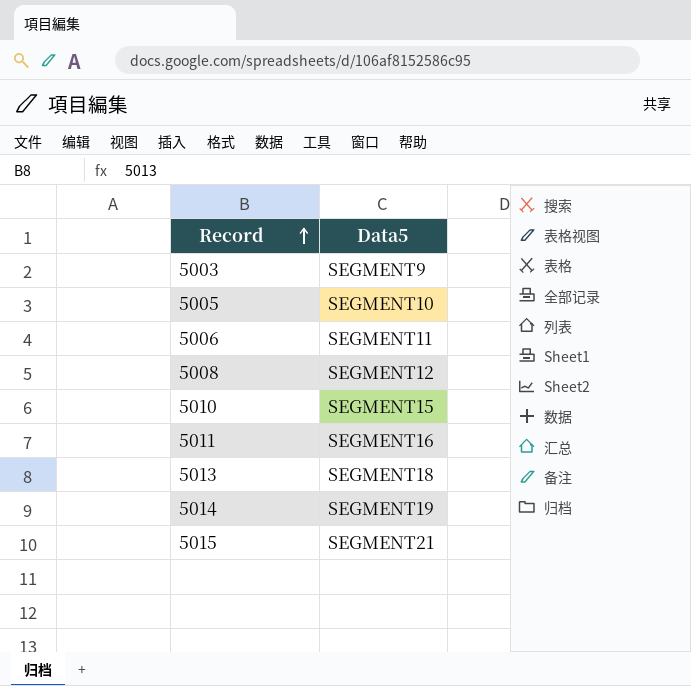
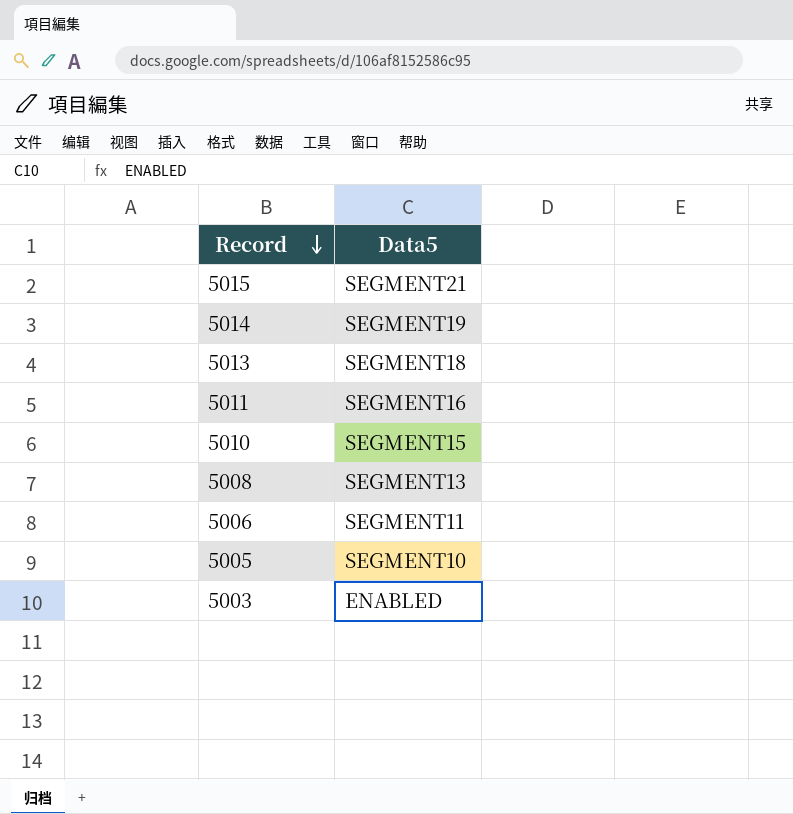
row order: Record ascending -> Record descending
5008 | Data5: SEGMENT12 -> SEGMENT13
5003 | Data5: SEGMENT9 -> ENABLED

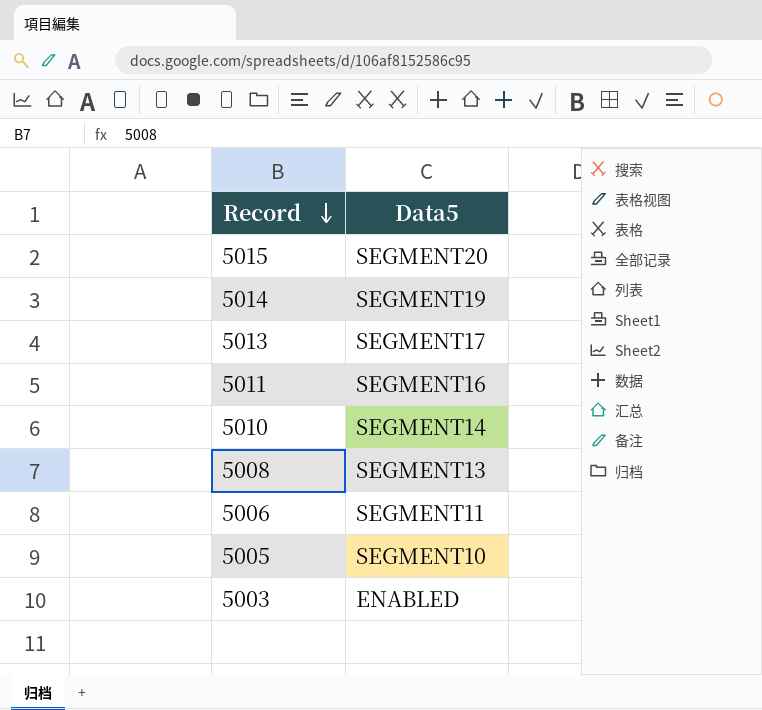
5015 | Data5: SEGMENT21 -> SEGMENT20
5013 | Data5: SEGMENT18 -> SEGMENT17
5010 | Data5: SEGMENT15 -> SEGMENT14

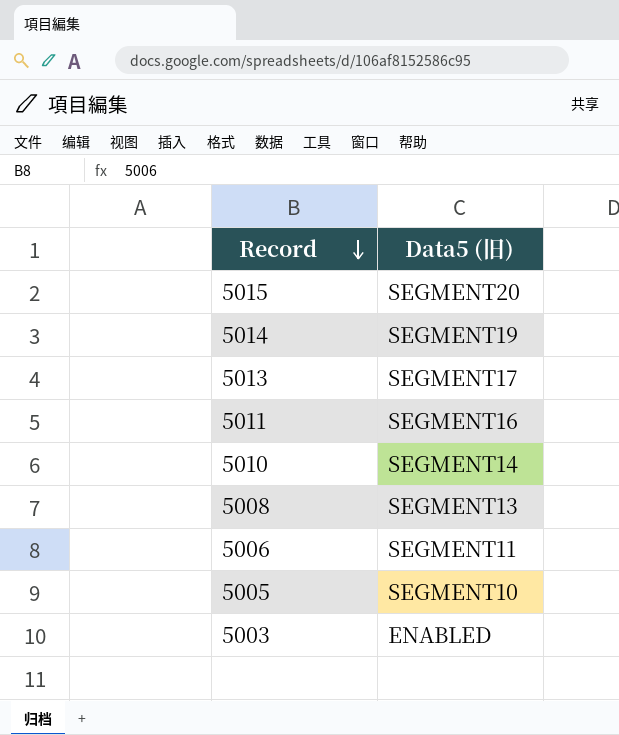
column name: Data5 -> Data5 (旧)

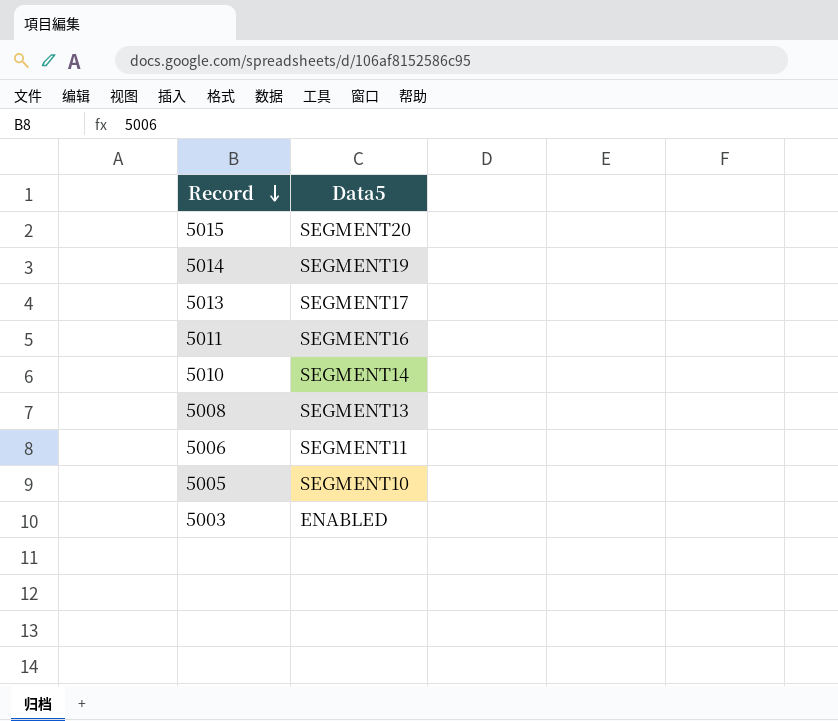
column name: Data5 (旧) -> Data5

